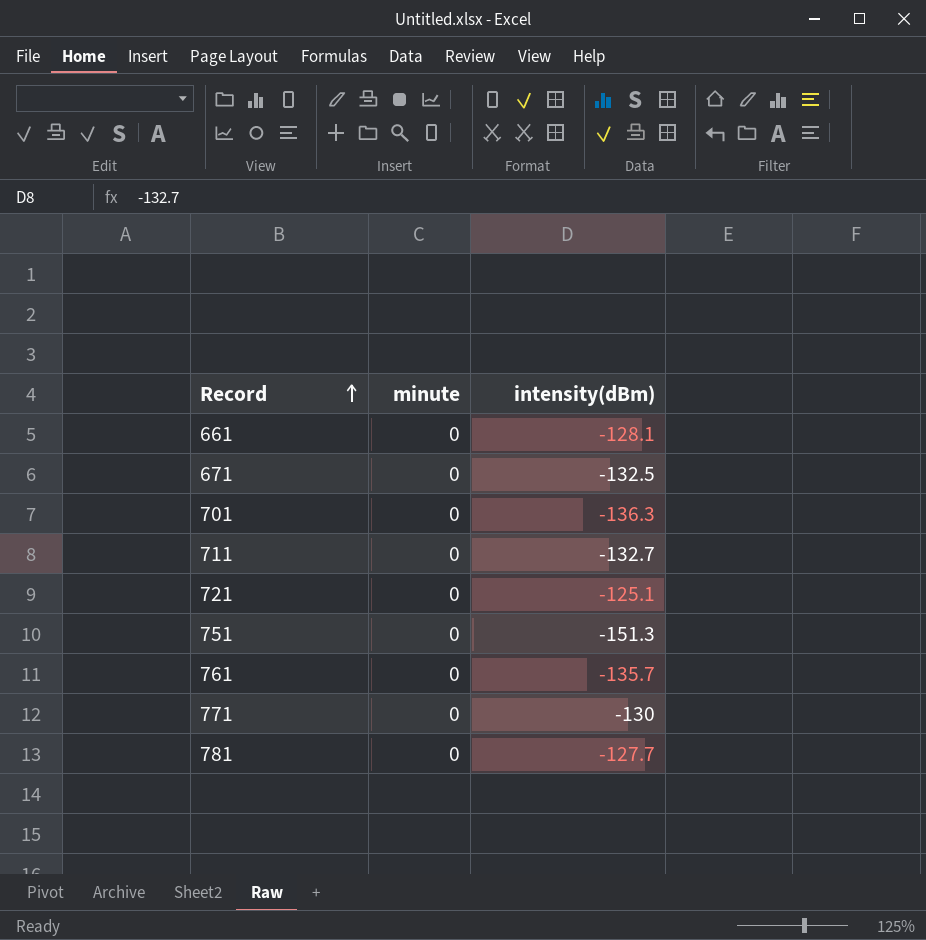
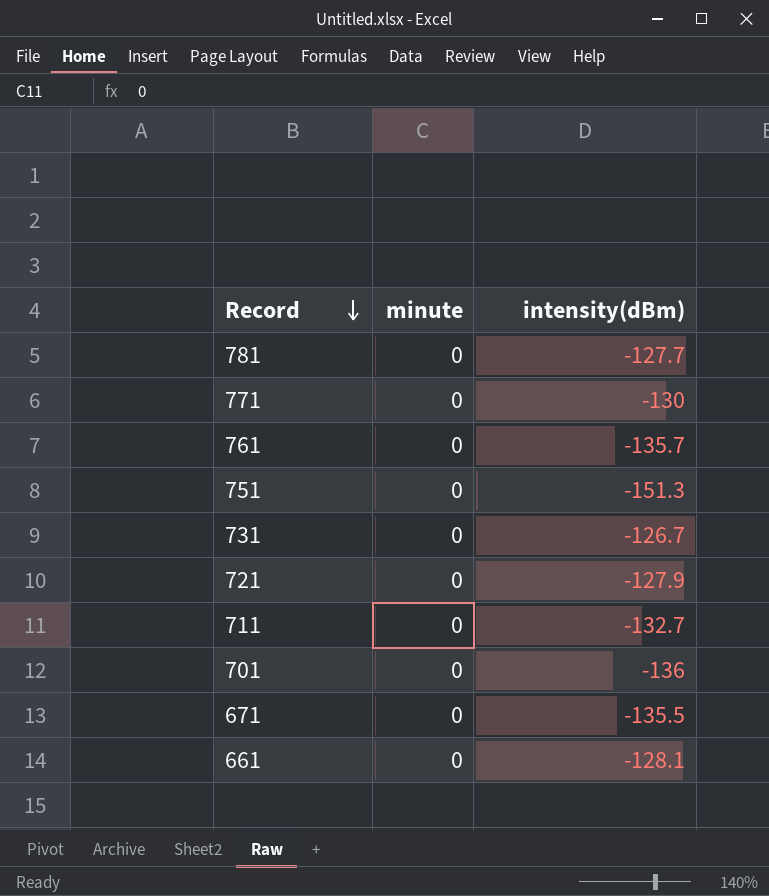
row order: Record ascending -> Record descending
row 731: none -> 0 | -126.7
721 | intensity(dBm): -125.1 -> -127.9
701 | intensity(dBm): -136.3 -> -136
671 | intensity(dBm): -132.5 -> -135.5

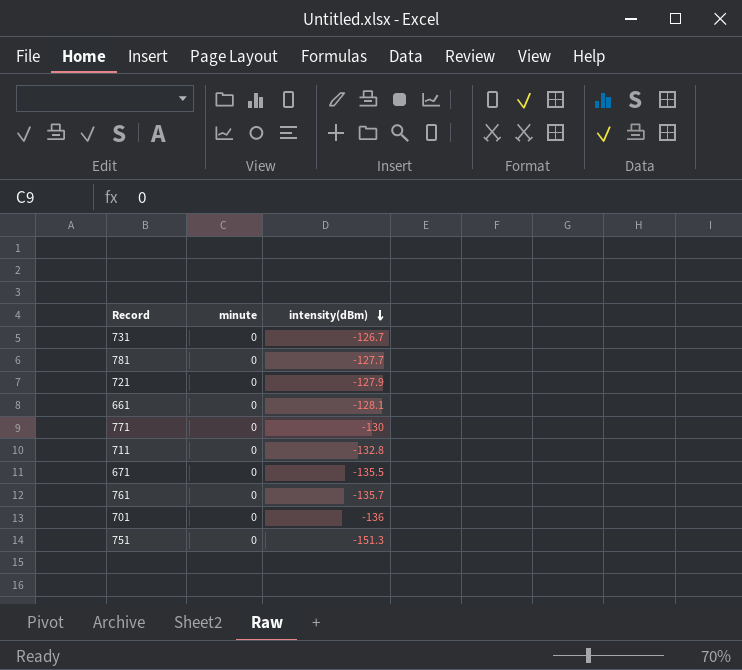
row order: Record descending -> intensity(dBm) descending
711 | intensity(dBm): -132.7 -> -132.8

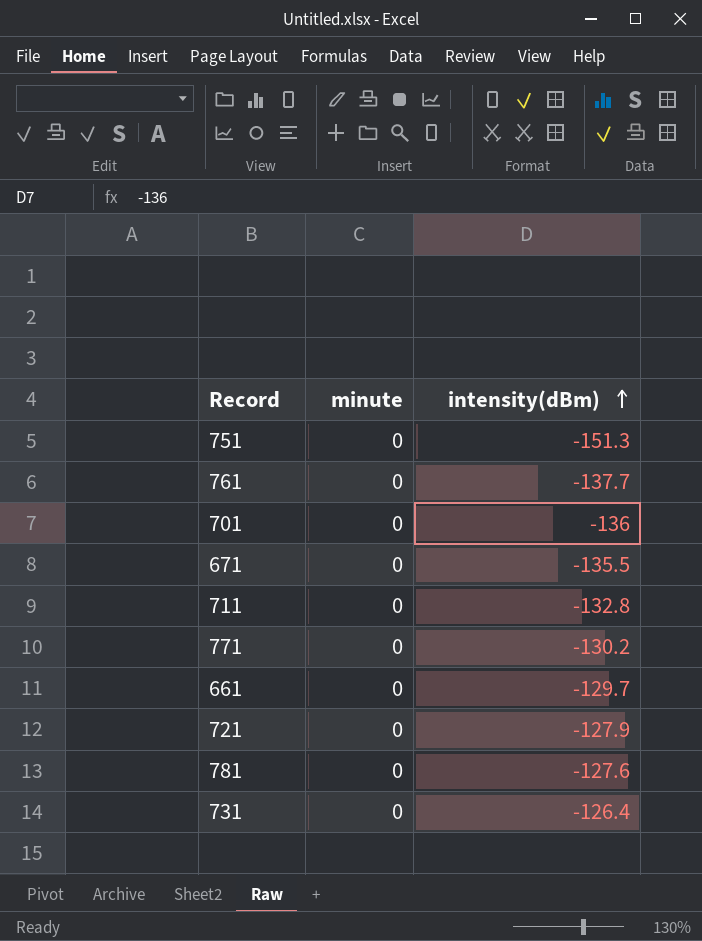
row order: intensity(dBm) descending -> intensity(dBm) ascending
761 | intensity(dBm): -135.7 -> -137.7
771 | intensity(dBm): -130 -> -130.2
661 | intensity(dBm): -128.1 -> -129.7
781 | intensity(dBm): -127.7 -> -127.6
731 | intensity(dBm): -126.7 -> -126.4

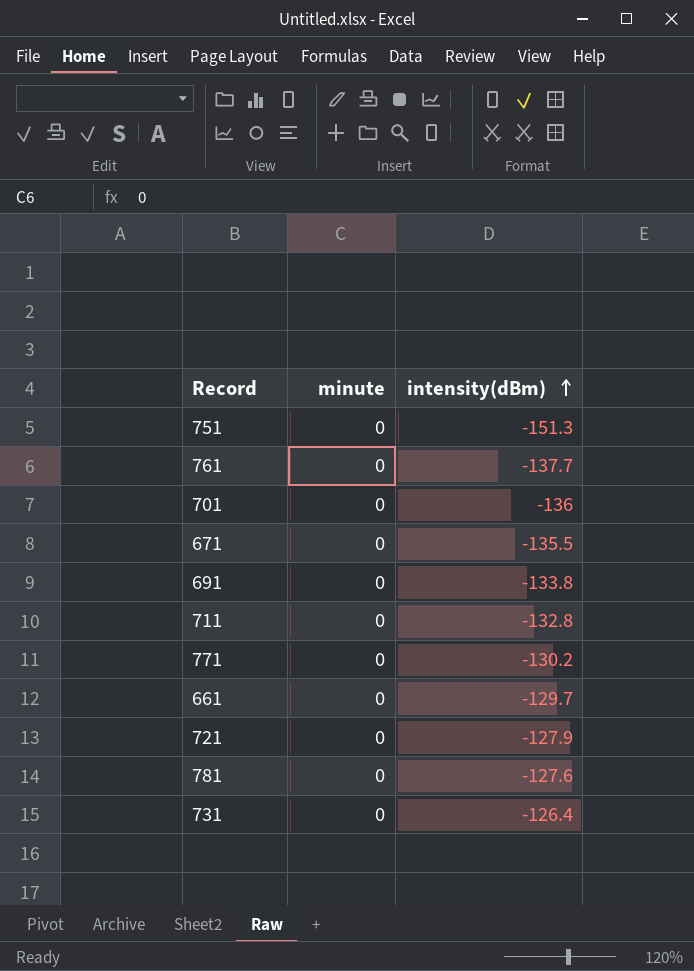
row 691: none -> 0 | -133.8

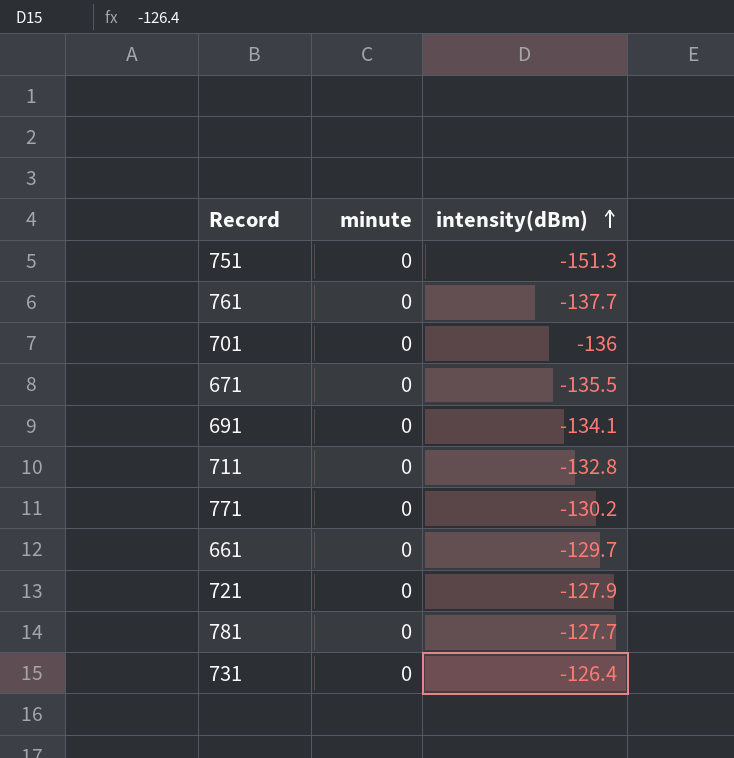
691 | intensity(dBm): -133.8 -> -134.1
781 | intensity(dBm): -127.6 -> -127.7

